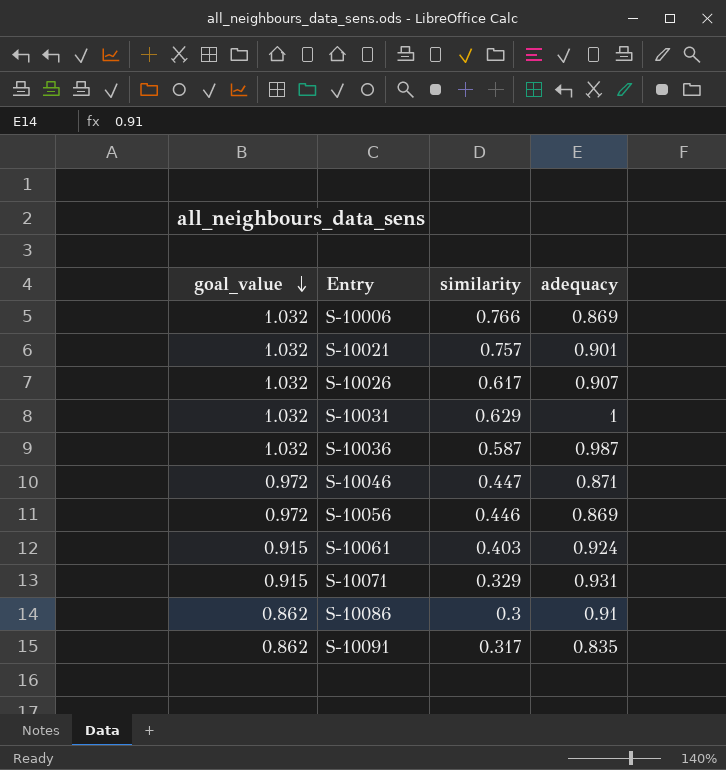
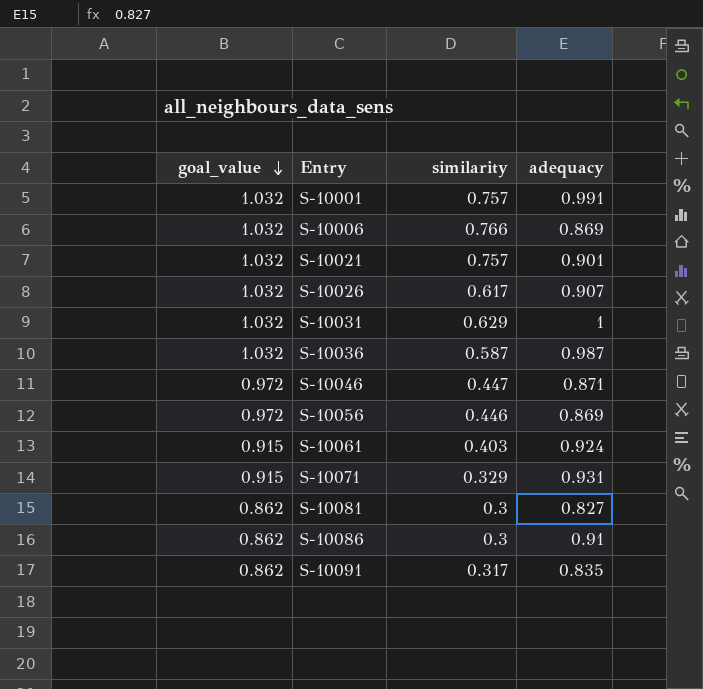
row S-10001: none -> 1.032 | 0.757 | 0.991
row S-10081: none -> 0.862 | 0.3 | 0.827

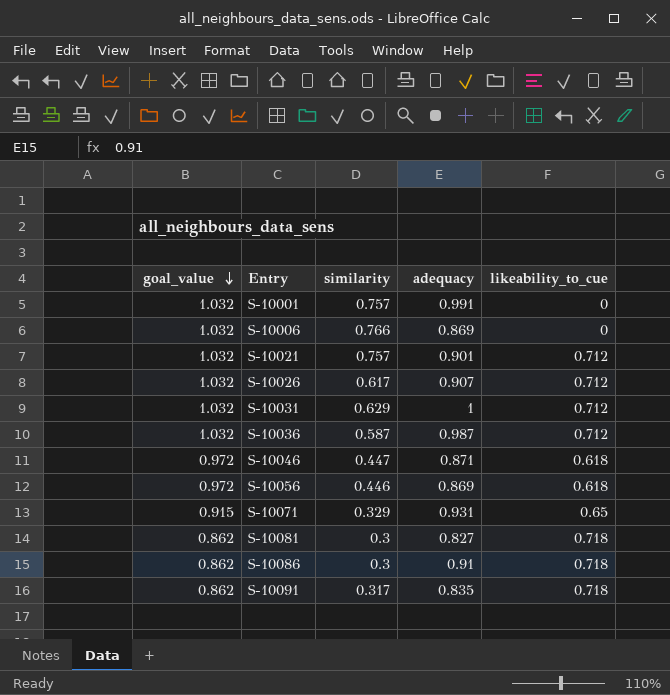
column likeability_to_cue | position: none -> 5
row S-10061: 0.915 | 0.403 | 0.924 -> none

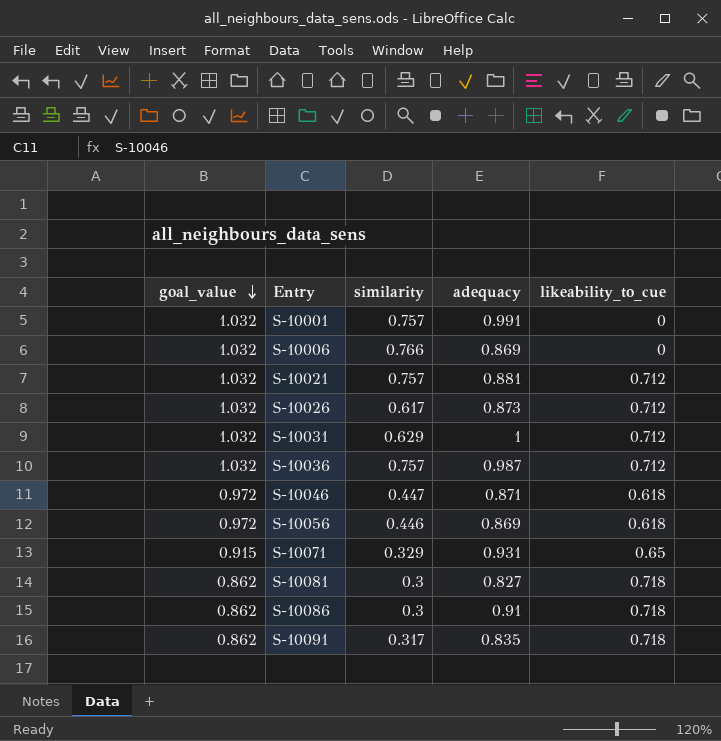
S-10021 | adequacy: 0.901 -> 0.881
S-10026 | adequacy: 0.907 -> 0.873
S-10036 | similarity: 0.587 -> 0.757

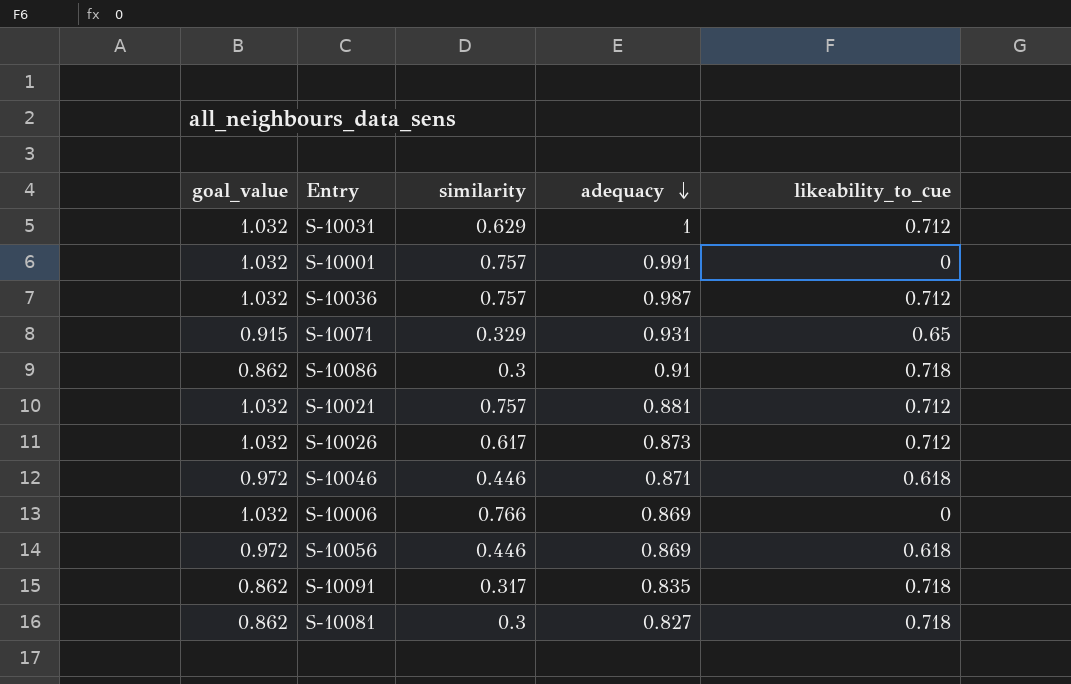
row order: goal_value descending -> adequacy descending
S-10046 | similarity: 0.447 -> 0.446

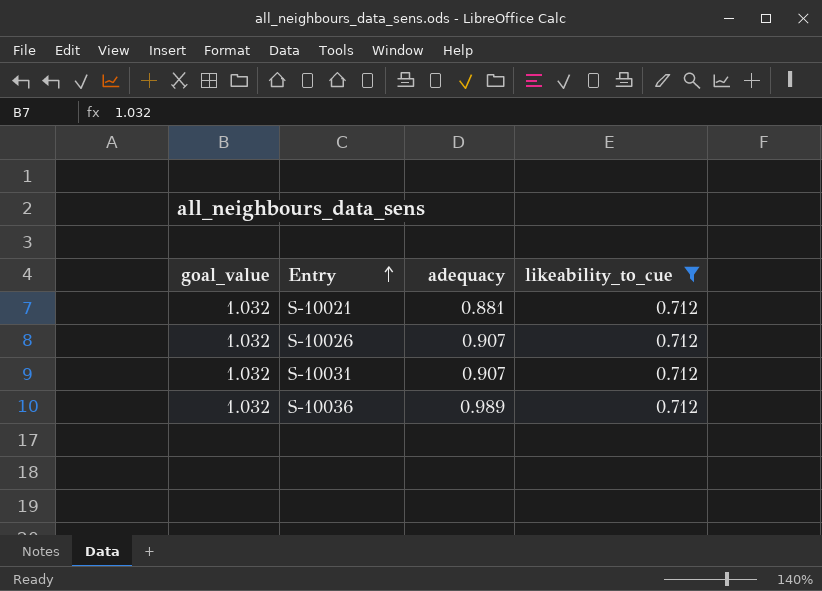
filter: none -> likeability_to_cue = 0.712
row order: adequacy descending -> Entry ascending
column similarity | position: 3 -> none
S-10026 | adequacy: 0.873 -> 0.907
S-10031 | adequacy: 1 -> 0.907
S-10036 | adequacy: 0.987 -> 0.989

